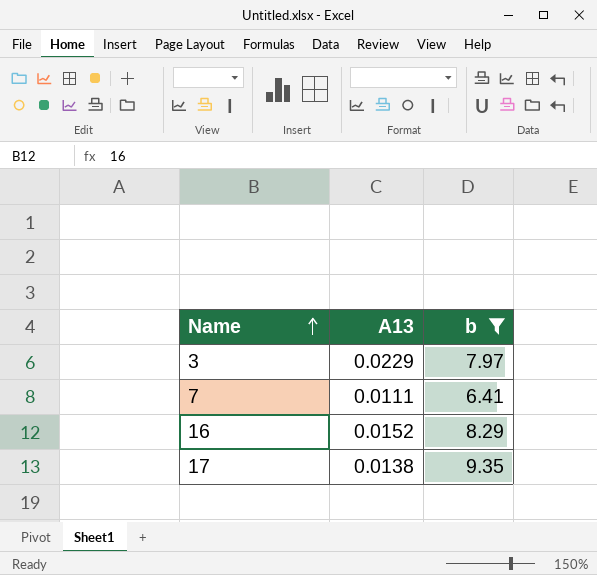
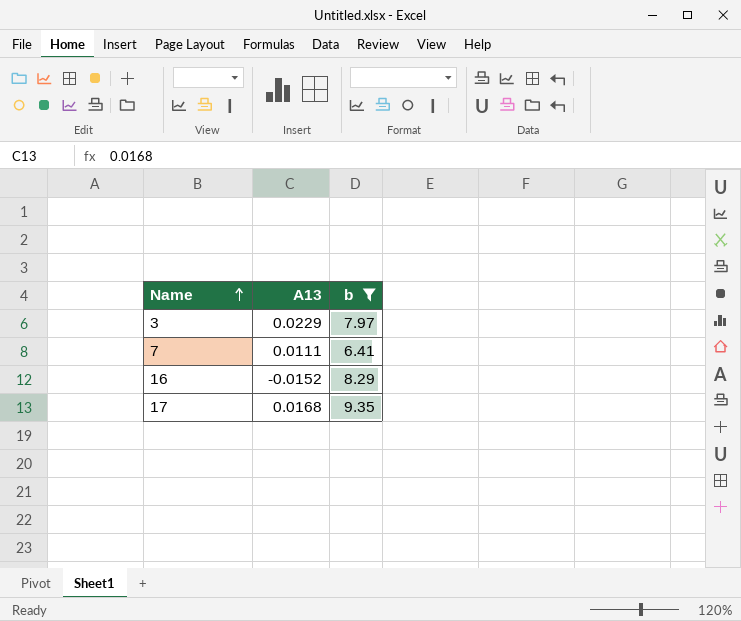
16 | A13: 0.0152 -> -0.0152
17 | A13: 0.0138 -> 0.0168

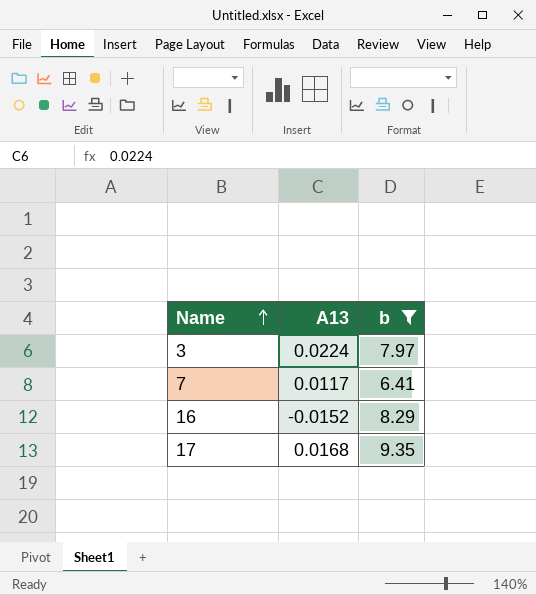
3 | A13: 0.0229 -> 0.0224
7 | A13: 0.0111 -> 0.0117

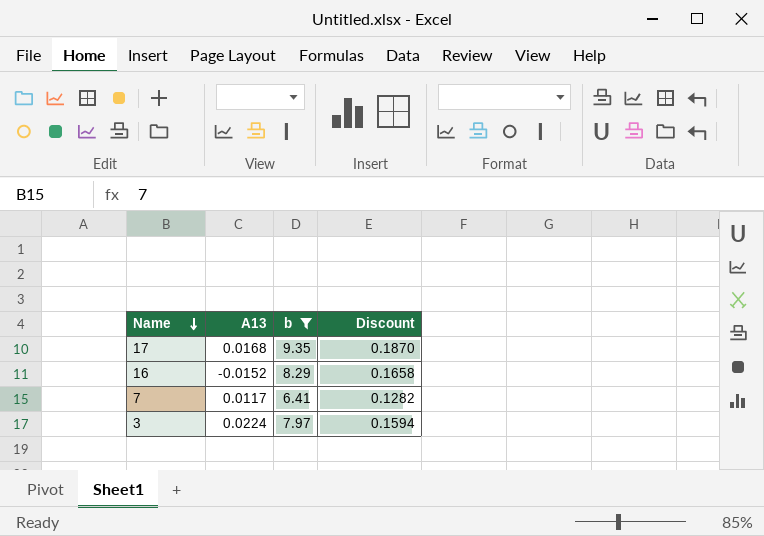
row order: Name ascending -> Name descending
column Discount | formula: none -> [b] * 0.02

